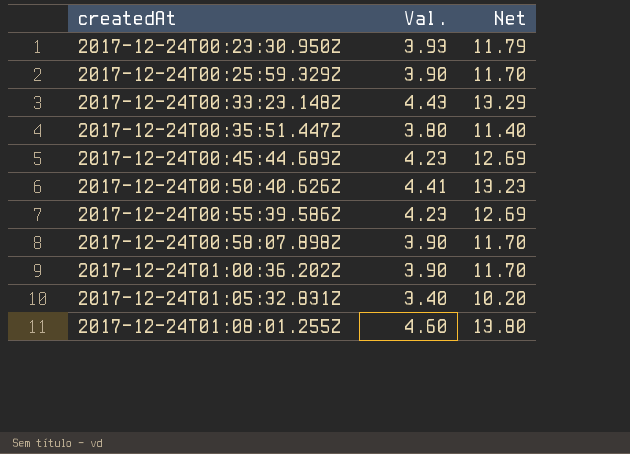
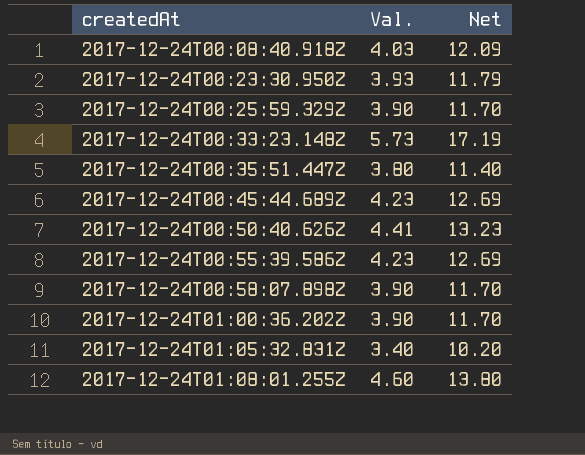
row 2017-12-24T00:08:40.918Z: none -> 4.03 | 12.09
2017-12-24T00:33:23.148Z | Val.: 4.43 -> 5.73
2017-12-24T00:33:23.148Z | Net: 13.29 -> 17.19

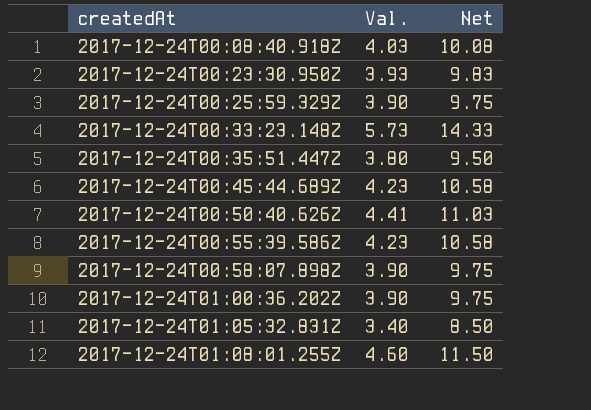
column Net | formula: [Val.] * 3 -> [Val.] * 2.5

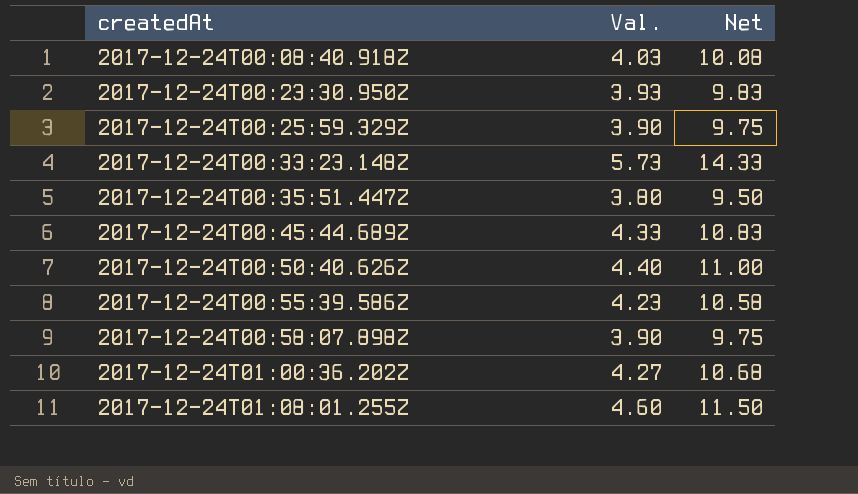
row 2017-12-24T01:05:32.831Z: 3.40 | 8.50 -> none
2017-12-24T00:45:44.689Z | Val.: 4.23 -> 4.33
2017-12-24T00:45:44.689Z | Net: 10.58 -> 10.83
2017-12-24T00:50:40.626Z | Val.: 4.41 -> 4.40
2017-12-24T00:50:40.626Z | Net: 11.03 -> 11.00
2017-12-24T01:00:36.202Z | Val.: 3.90 -> 4.27
2017-12-24T01:00:36.202Z | Net: 9.75 -> 10.68

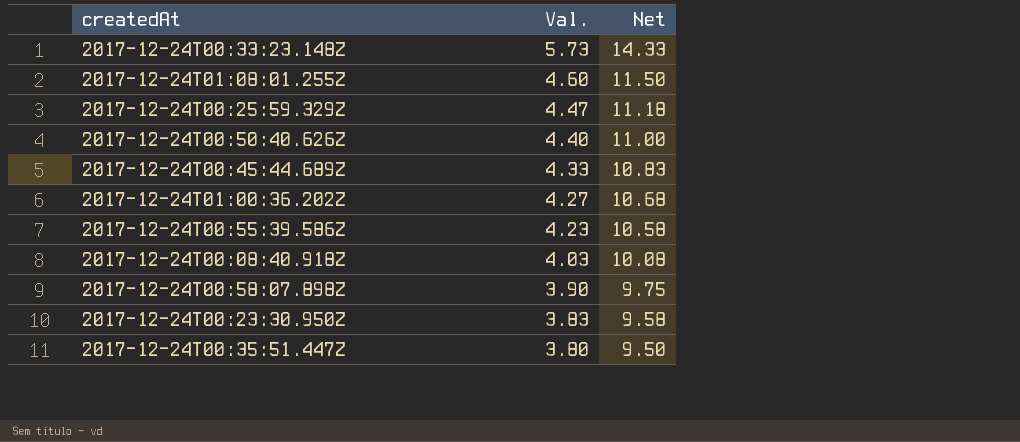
row order: createdAt ascending -> Val. descending
2017-12-24T00:25:59.329Z | Val.: 3.90 -> 4.47
2017-12-24T00:25:59.329Z | Net: 9.75 -> 11.18
2017-12-24T00:23:30.950Z | Val.: 3.93 -> 3.83
2017-12-24T00:23:30.950Z | Net: 9.83 -> 9.58

